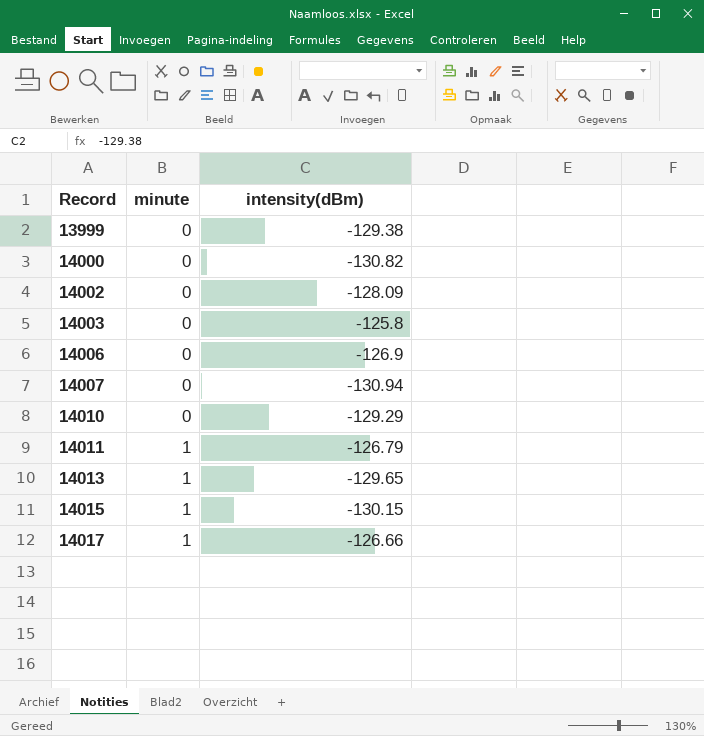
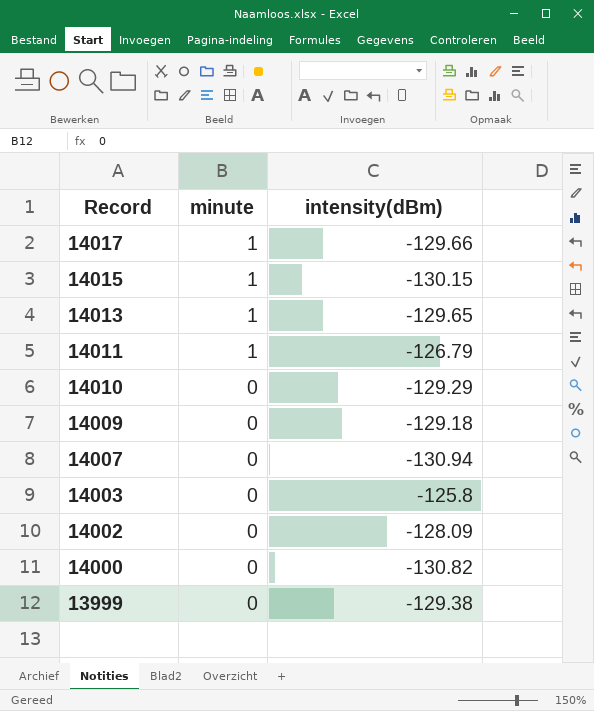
row order: Record ascending -> Record descending
row 14006: 0 | -126.9 -> none
14017 | intensity(dBm): -126.66 -> -129.66
row 14009: none -> 0 | -129.18

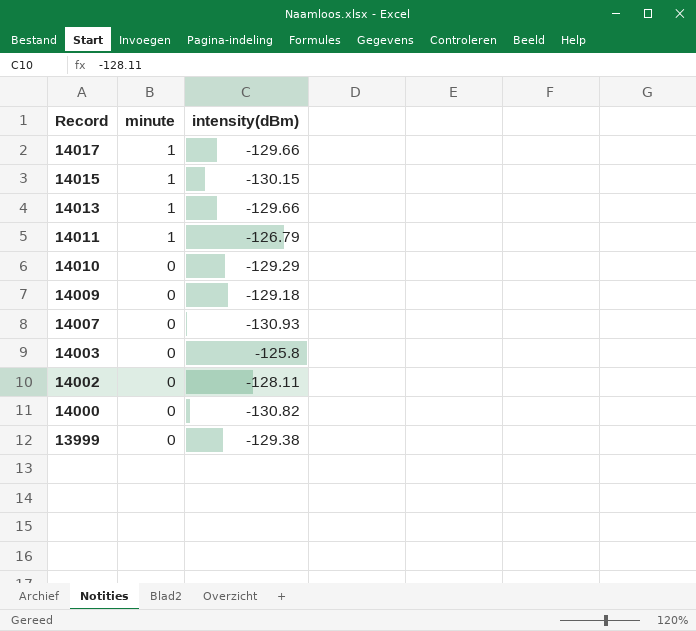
14013 | intensity(dBm): -129.65 -> -129.66
14007 | intensity(dBm): -130.94 -> -130.93
14002 | intensity(dBm): -128.09 -> -128.11

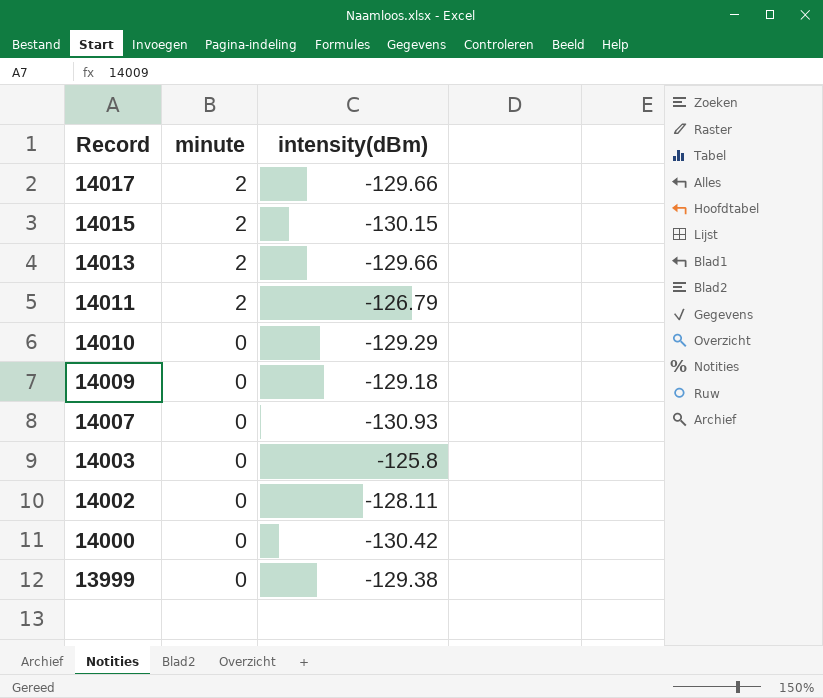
14017 | minute: 1 -> 2
14015 | minute: 1 -> 2
14013 | minute: 1 -> 2
14011 | minute: 1 -> 2
14000 | intensity(dBm): -130.82 -> -130.42

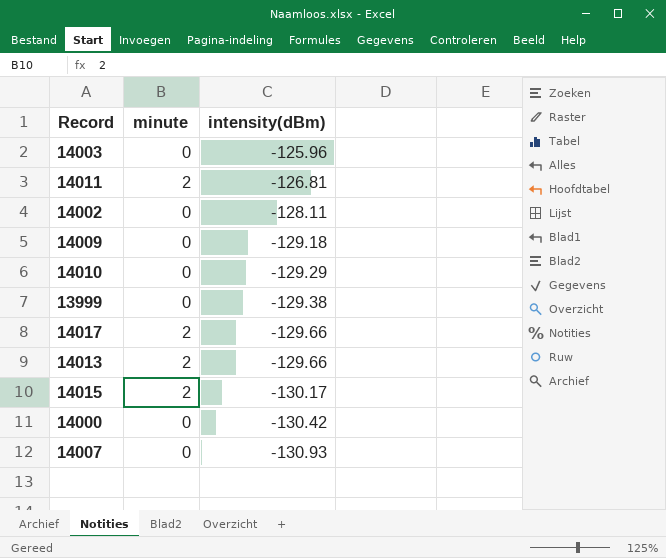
row order: Record descending -> intensity(dBm) descending
14003 | intensity(dBm): -125.8 -> -125.96
14011 | intensity(dBm): -126.79 -> -126.81
14015 | intensity(dBm): -130.15 -> -130.17

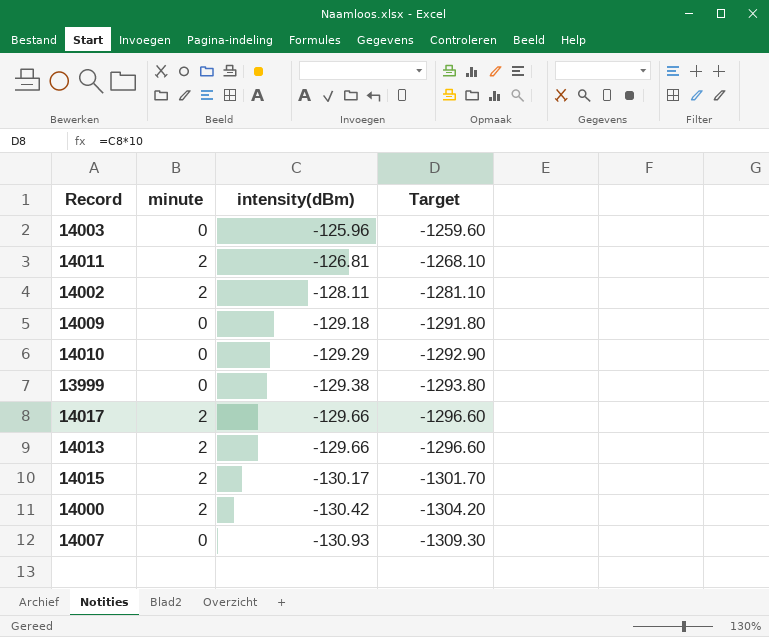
column Target | formula: none -> [intensity(dBm)] * 10
14002 | minute: 0 -> 2
14000 | minute: 0 -> 2

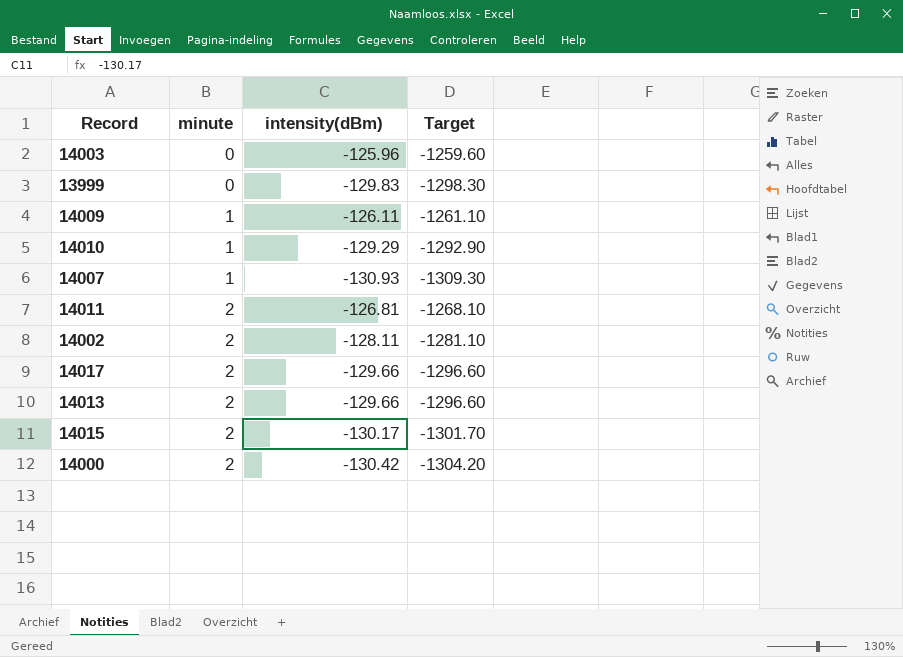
row order: intensity(dBm) descending -> minute ascending
13999 | intensity(dBm): -129.38 -> -129.83
13999 | Target: -1293.80 -> -1298.30
14009 | minute: 0 -> 1
14009 | intensity(dBm): -129.18 -> -126.11
14009 | Target: -1291.80 -> -1261.10
14010 | minute: 0 -> 1
14007 | minute: 0 -> 1

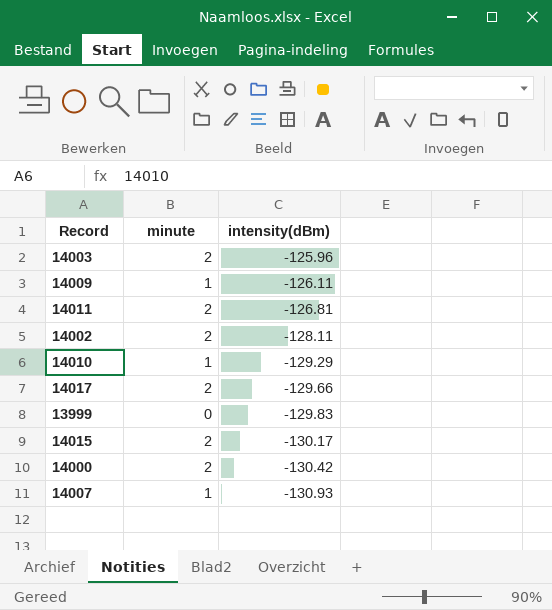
row order: minute ascending -> intensity(dBm) descending
column Target | formula: [intensity(dBm)] * 10 -> none
row 14013: 2 | -129.66 | -1296.60 -> none
14003 | minute: 0 -> 2

